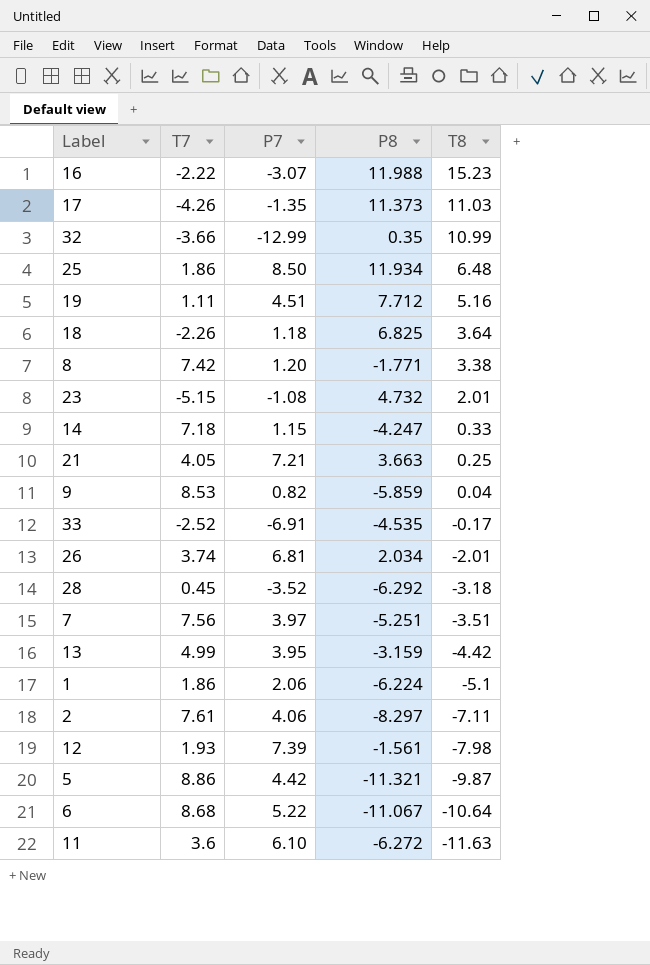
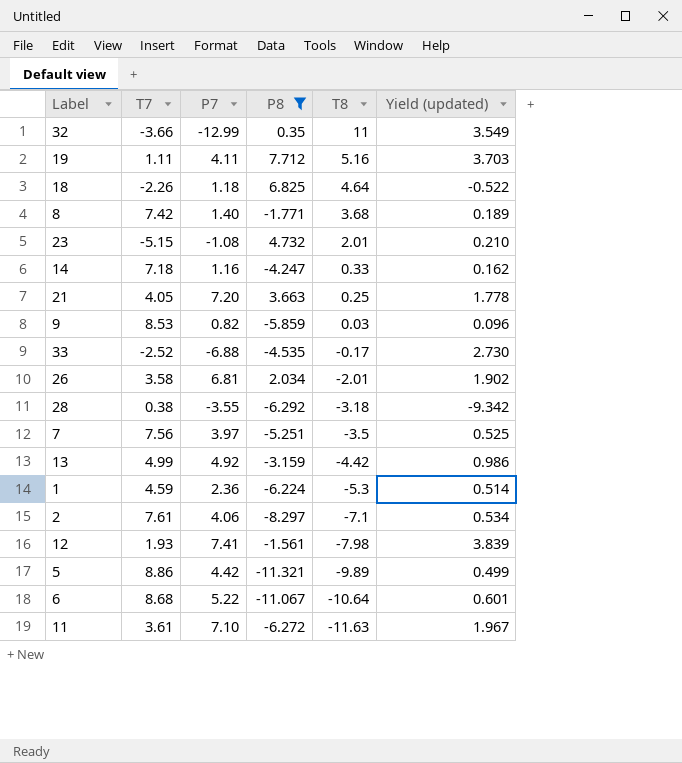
filter: none -> P8 <= 7.712
column Yield (updated) | formula: none -> [P7] / [T7]
32 | T8: 10.99 -> 11
19 | P7: 4.51 -> 4.11
18 | T8: 3.64 -> 4.64
8 | P7: 1.20 -> 1.40
8 | T8: 3.38 -> 3.68
14 | P7: 1.15 -> 1.16
21 | P7: 7.21 -> 7.20
9 | T8: 0.04 -> 0.03
33 | P7: -6.91 -> -6.88
26 | T7: 3.74 -> 3.58
28 | T7: 0.45 -> 0.38
28 | P7: -3.52 -> -3.55
7 | T8: -3.51 -> -3.5
13 | P7: 3.95 -> 4.92
1 | T7: 1.86 -> 4.59
1 | P7: 2.06 -> 2.36
1 | T8: -5.1 -> -5.3
2 | T8: -7.11 -> -7.1
12 | P7: 7.39 -> 7.41
5 | T8: -9.87 -> -9.89
11 | T7: 3.6 -> 3.61
11 | P7: 6.10 -> 7.10

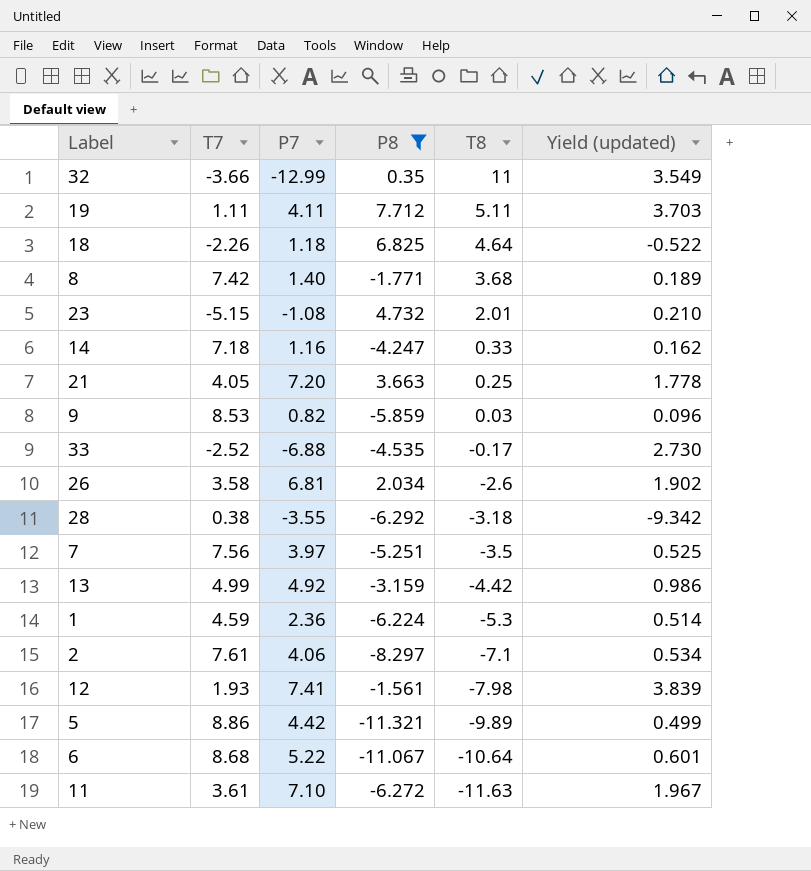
19 | T8: 5.16 -> 5.11
26 | T8: -2.01 -> -2.6

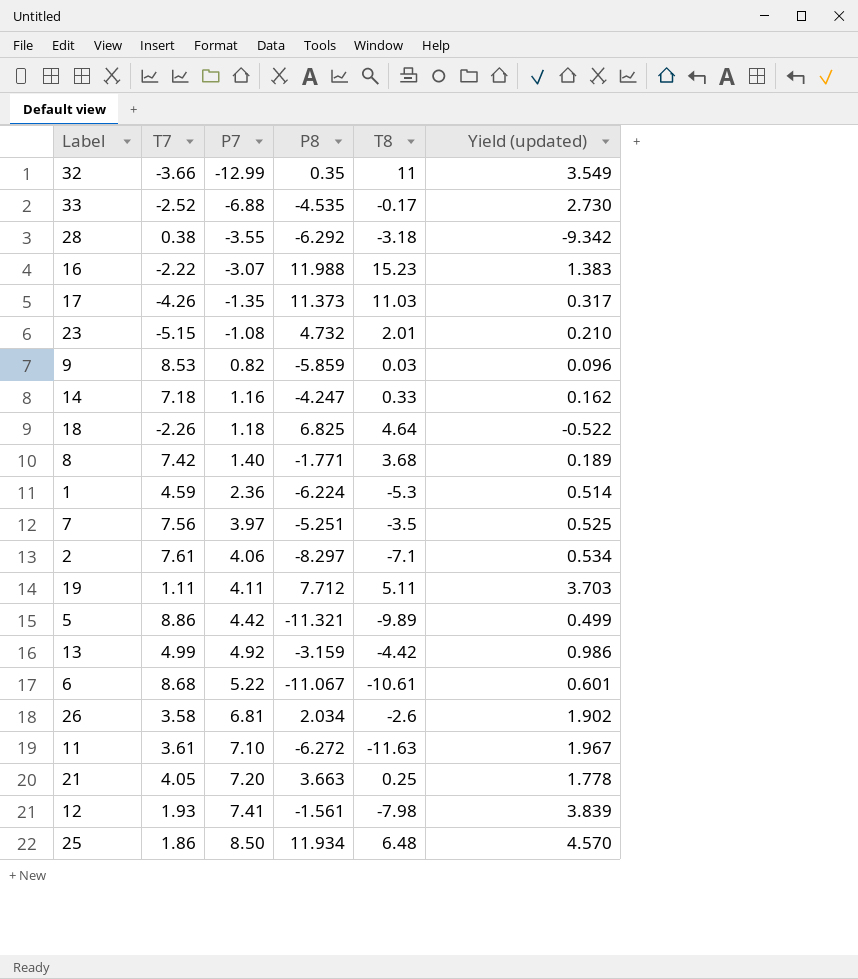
filter: P8 <= 7.712 -> none
row order: T8 descending -> P7 ascending
6 | T8: -10.64 -> -10.61

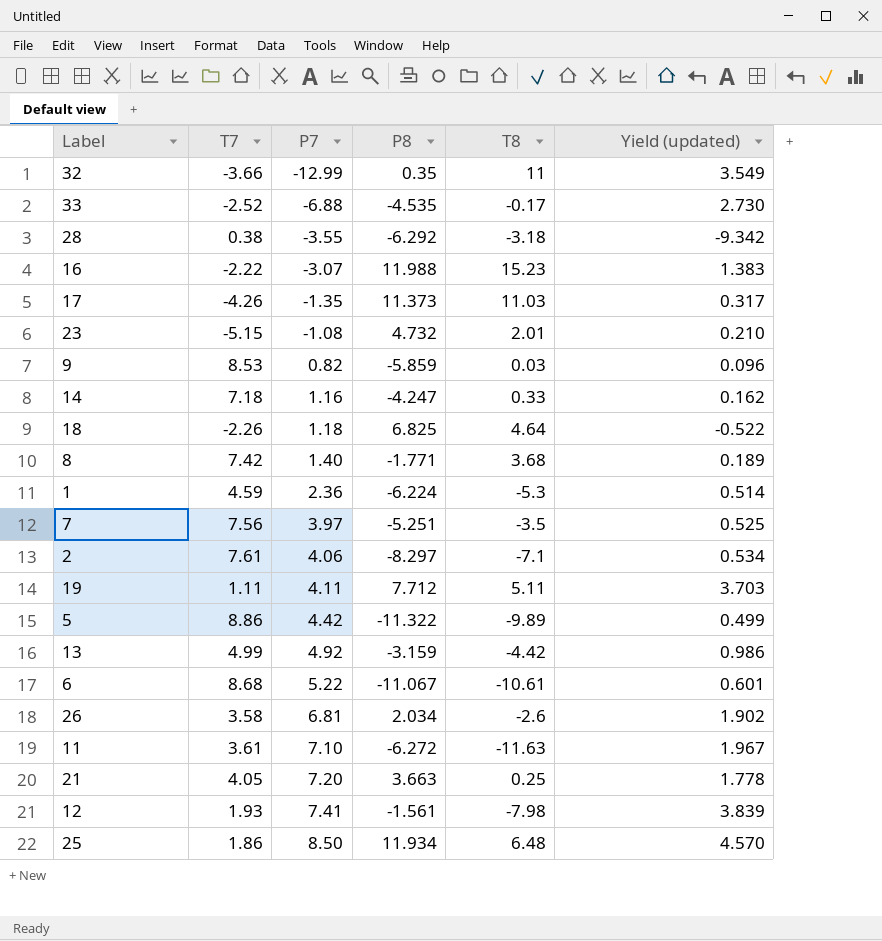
5 | P8: -11.321 -> -11.322

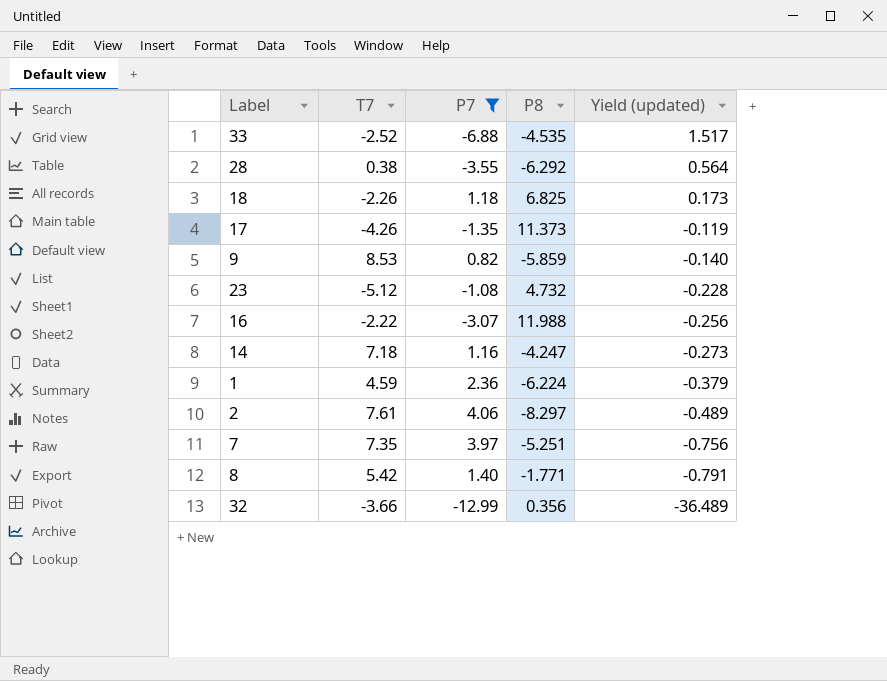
filter: none -> P7 <= 4.06
row order: P7 ascending -> Yield (updated) descending
column T8 | position: 5 -> none
column Yield (updated) | formula: [P7] / [T7] -> [P7] / [P8]
23 | T7: -5.15 -> -5.12
7 | T7: 7.56 -> 7.35
8 | T7: 7.42 -> 5.42
32 | P8: 0.35 -> 0.356

